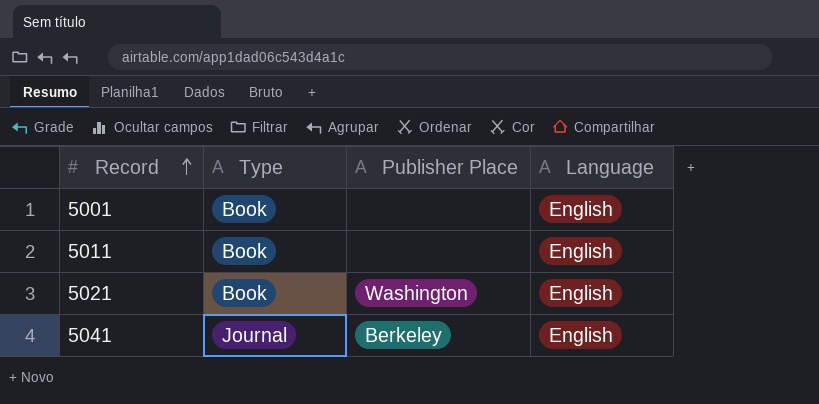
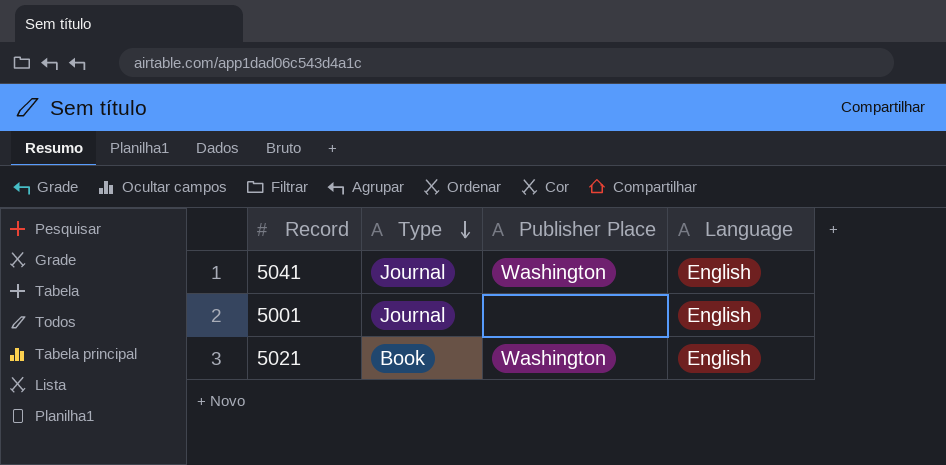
row order: Record ascending -> Type descending
row 5011: Book | none | English -> none
5041 | Publisher Place: Berkeley -> Washington
5001 | Type: Book -> Journal

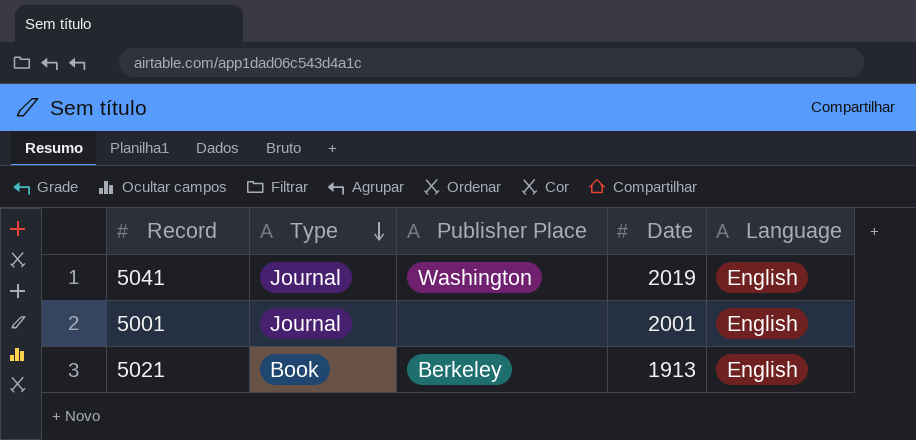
column Date | position: none -> 4
5021 | Publisher Place: Washington -> Berkeley

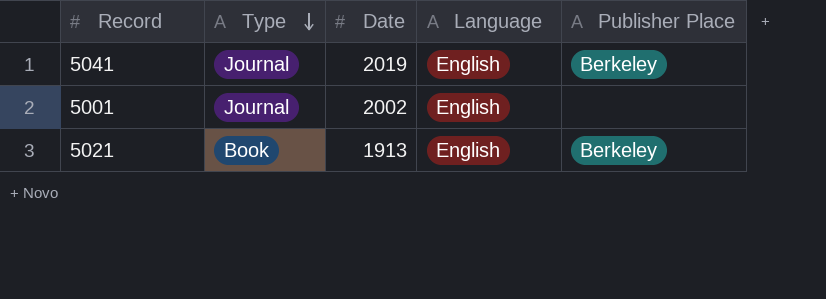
column Publisher Place | position: 3 -> 5
5041 | Publisher Place: Washington -> Berkeley
5001 | Date: 2001 -> 2002

